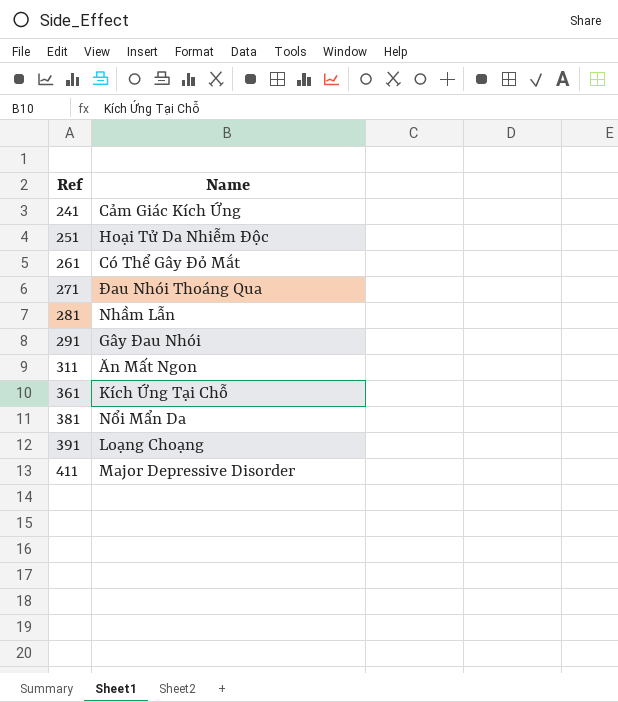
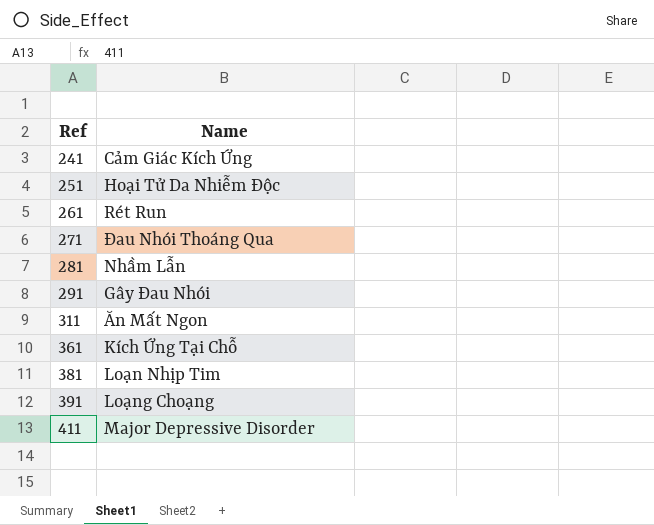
261 | Name: Có Thể Gây Đỏ Mắt -> Rét Run
381 | Name: Nổi Mẩn Da -> Loạn Nhịp Tim

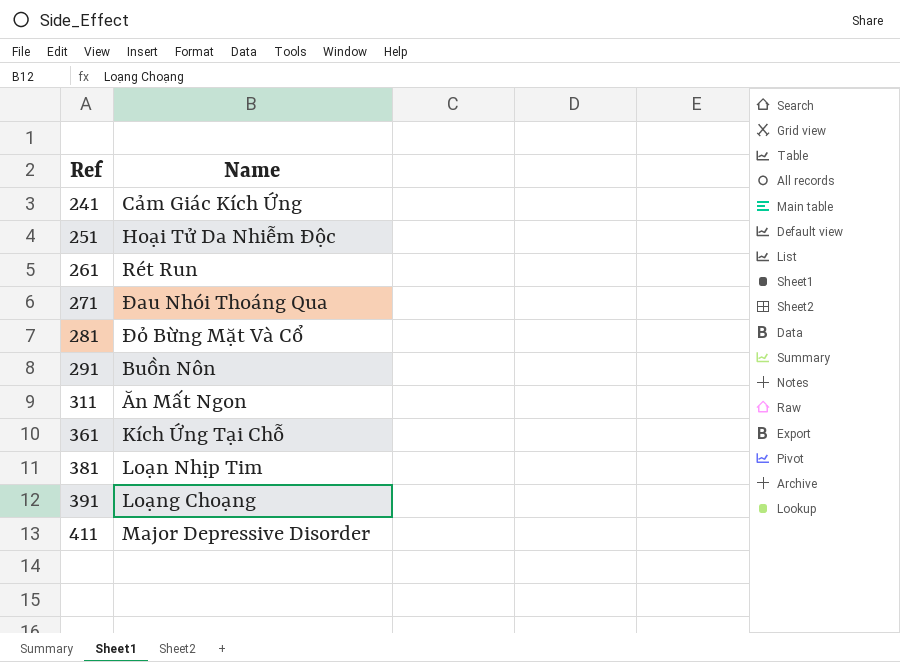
281 | Name: Nhầm Lẫn -> Ðỏ Bừng Mặt Và Cổ
291 | Name: Gây Đau Nhói -> Buồn Nôn

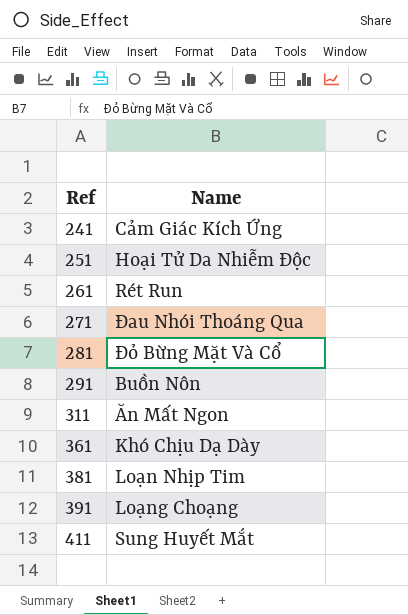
361 | Name: Kích Ứng Tại Chỗ -> Khó Chịu Dạ Dày
411 | Name: Major Depressive Disorder -> Sung Huyết Mắt

